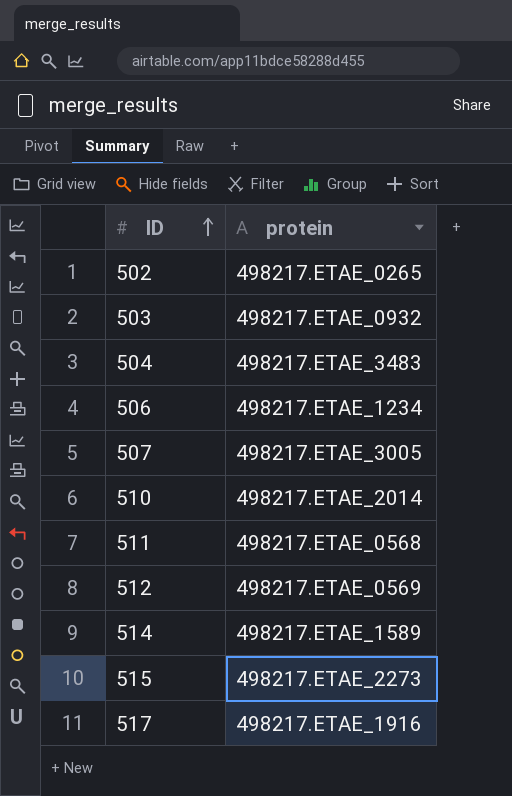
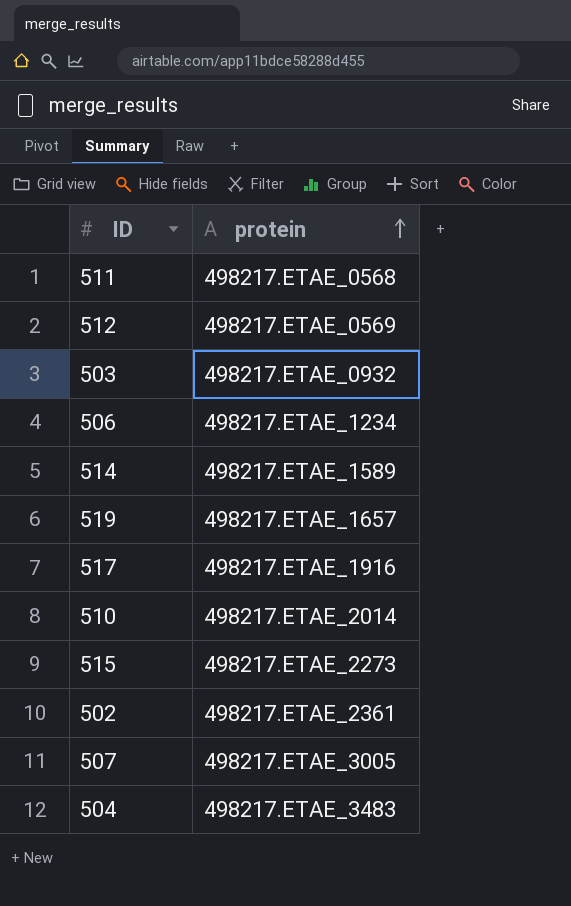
row order: ID ascending -> protein ascending
row 519: none -> 498217.ETAE_1657
502 | protein: 498217.ETAE_0265 -> 498217.ETAE_2361

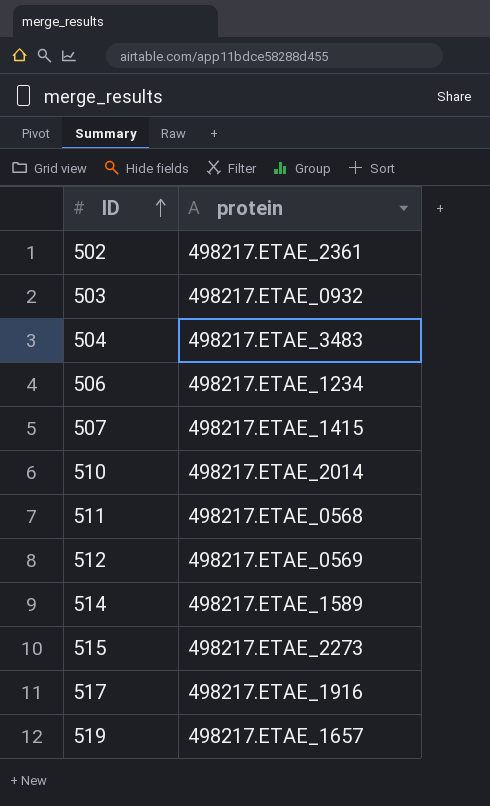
row order: protein ascending -> ID ascending
507 | protein: 498217.ETAE_3005 -> 498217.ETAE_1415

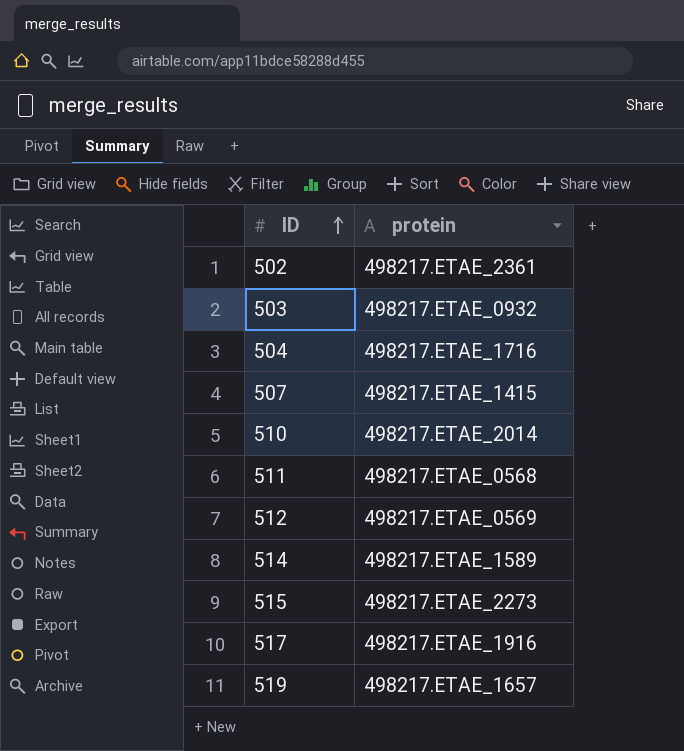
row 506: 498217.ETAE_1234 -> none
504 | protein: 498217.ETAE_3483 -> 498217.ETAE_1716

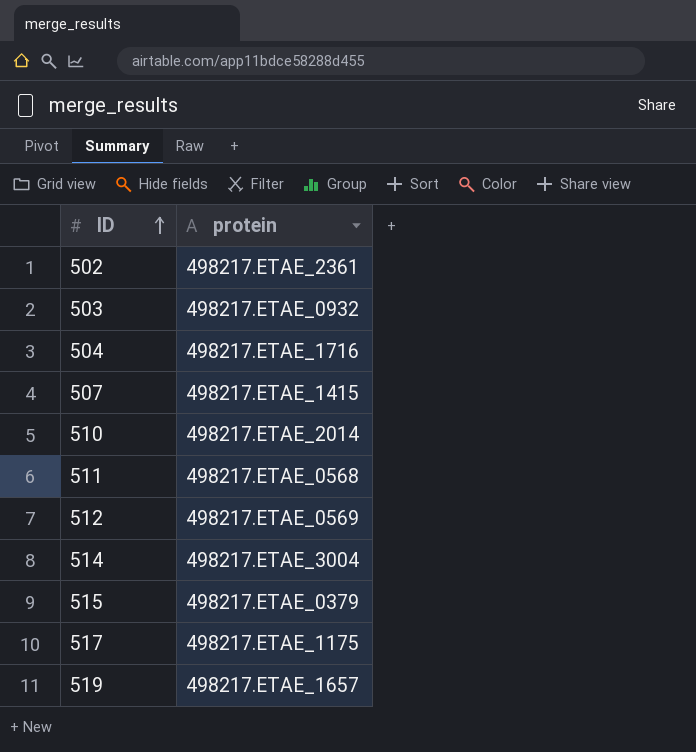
514 | protein: 498217.ETAE_1589 -> 498217.ETAE_3004
515 | protein: 498217.ETAE_2273 -> 498217.ETAE_0379
517 | protein: 498217.ETAE_1916 -> 498217.ETAE_1175

